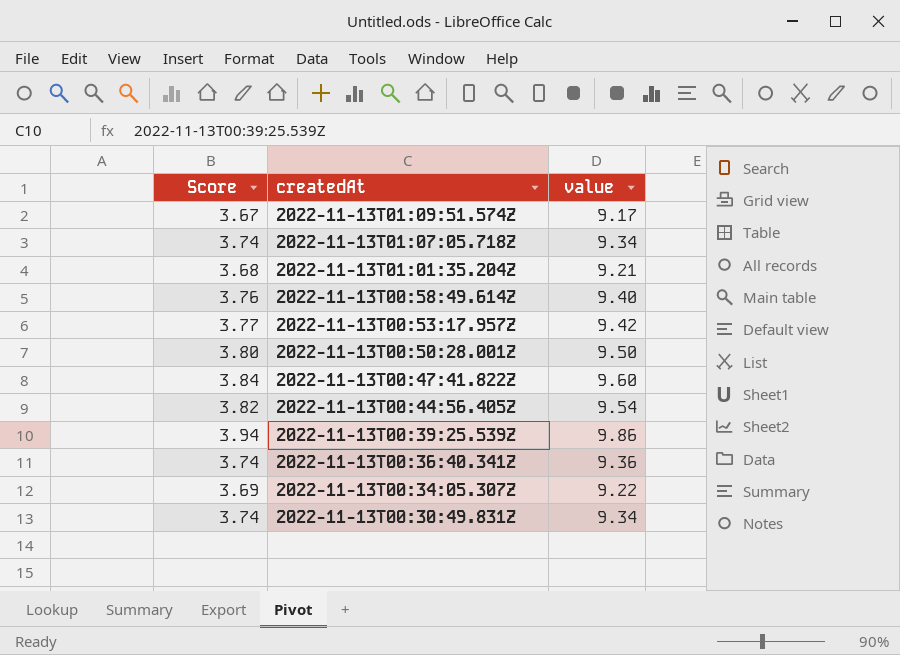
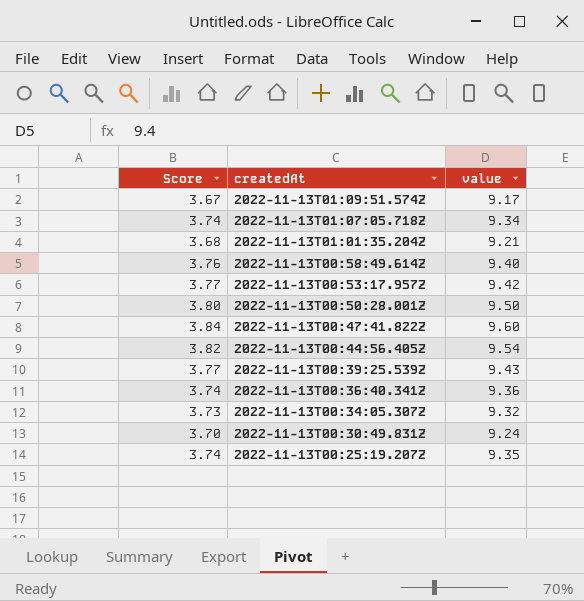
2022-11-13T00:39:25.539Z | Score: 3.94 -> 3.77
2022-11-13T00:39:25.539Z | value: 9.86 -> 9.43
2022-11-13T00:34:05.307Z | Score: 3.69 -> 3.73
2022-11-13T00:34:05.307Z | value: 9.22 -> 9.32
2022-11-13T00:30:49.831Z | Score: 3.74 -> 3.70
2022-11-13T00:30:49.831Z | value: 9.34 -> 9.24
row 2022-11-13T00:25:19.207Z: none -> 3.74 | 9.35

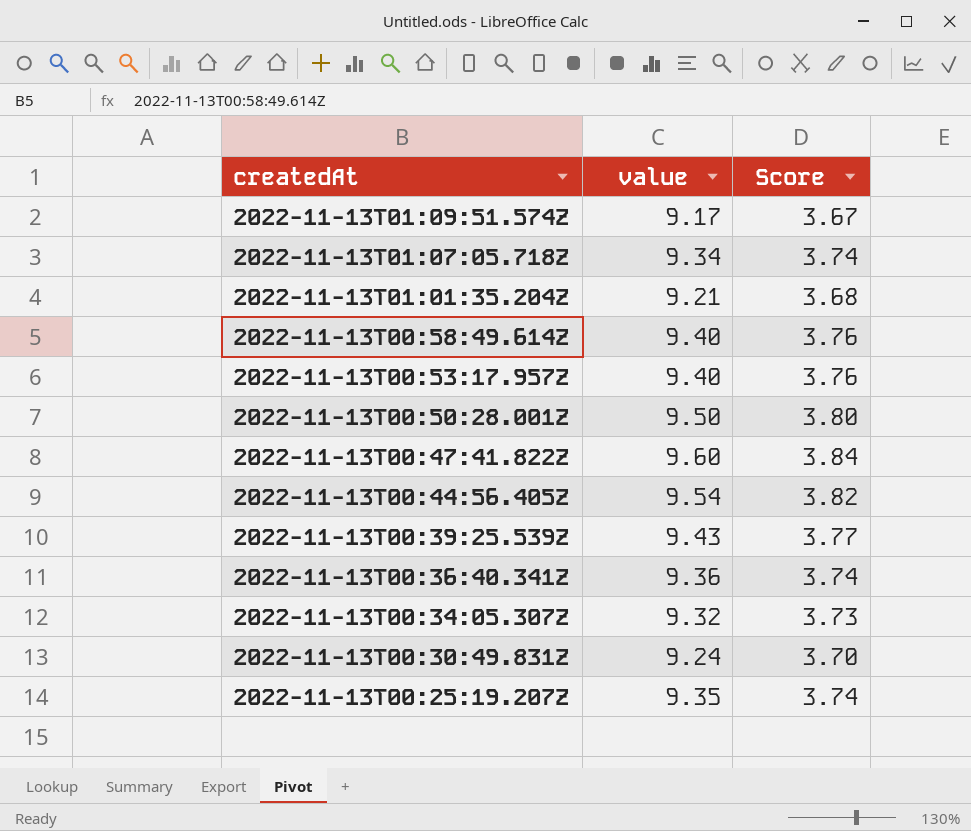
column Score | position: 1 -> 3
2022-11-13T00:53:17.957Z | value: 9.42 -> 9.40
2022-11-13T00:53:17.957Z | Score: 3.77 -> 3.76

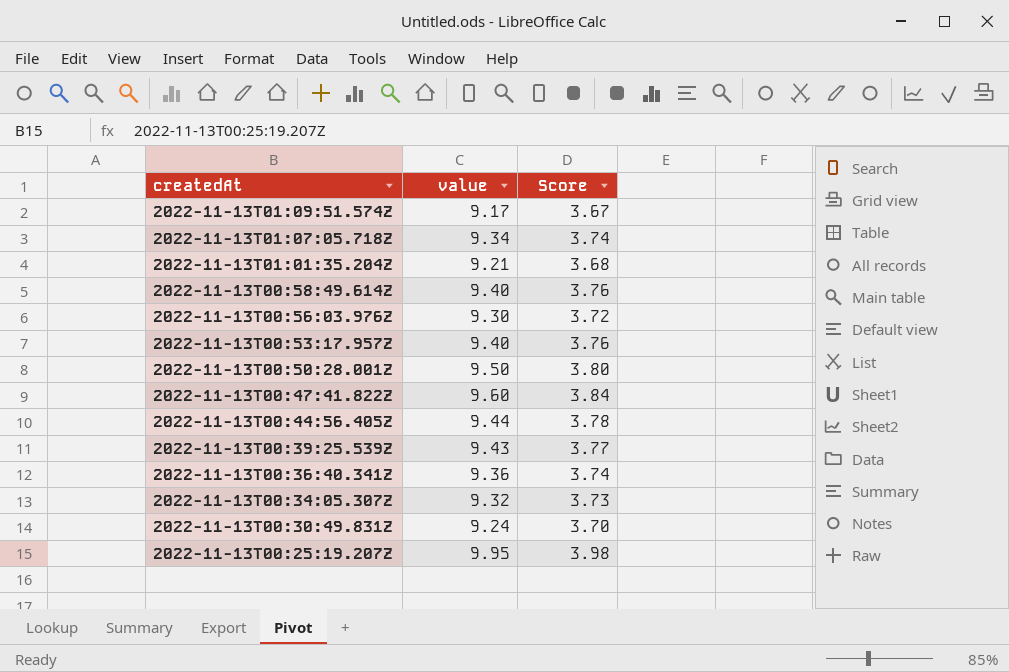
row 2022-11-13T00:56:03.976Z: none -> 9.30 | 3.72
2022-11-13T00:44:56.405Z | value: 9.54 -> 9.44
2022-11-13T00:44:56.405Z | Score: 3.82 -> 3.78
2022-11-13T00:25:19.207Z | value: 9.35 -> 9.95
2022-11-13T00:25:19.207Z | Score: 3.74 -> 3.98

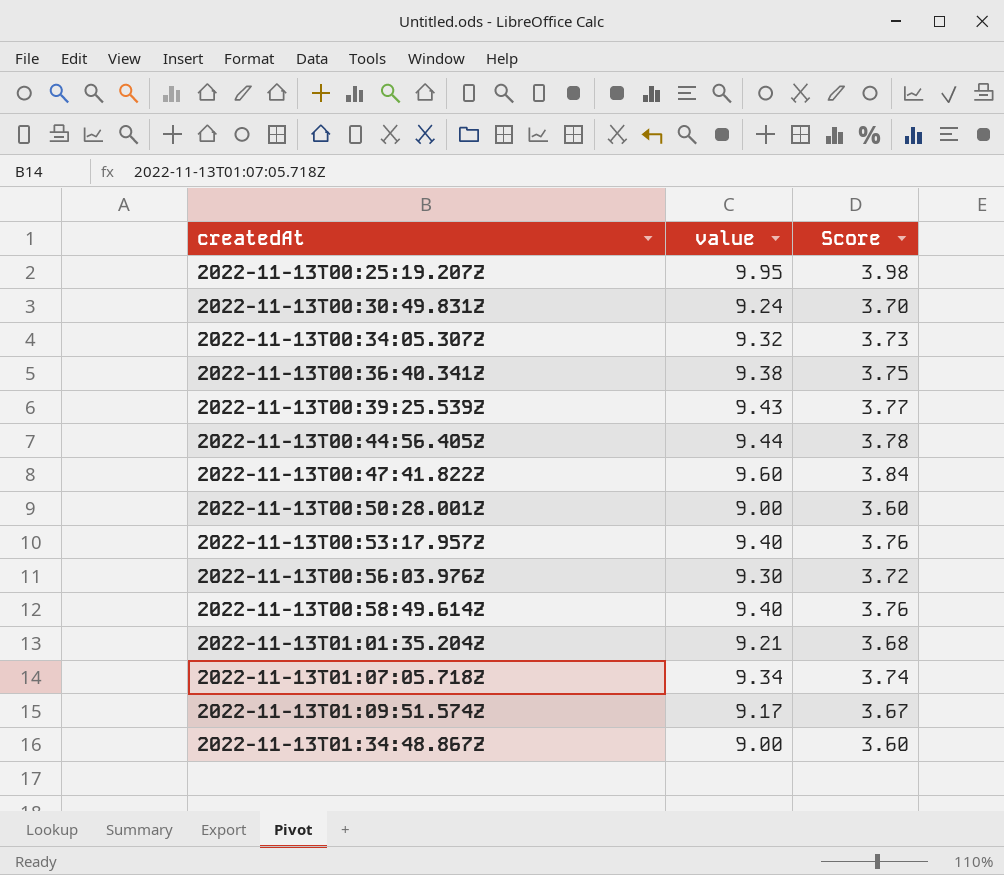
row order: createdAt descending -> createdAt ascending
2022-11-13T00:36:40.341Z | value: 9.36 -> 9.38
2022-11-13T00:36:40.341Z | Score: 3.74 -> 3.75
2022-11-13T00:50:28.001Z | value: 9.50 -> 9.00
2022-11-13T00:50:28.001Z | Score: 3.80 -> 3.60
row 2022-11-13T01:34:48.867Z: none -> 9.00 | 3.60

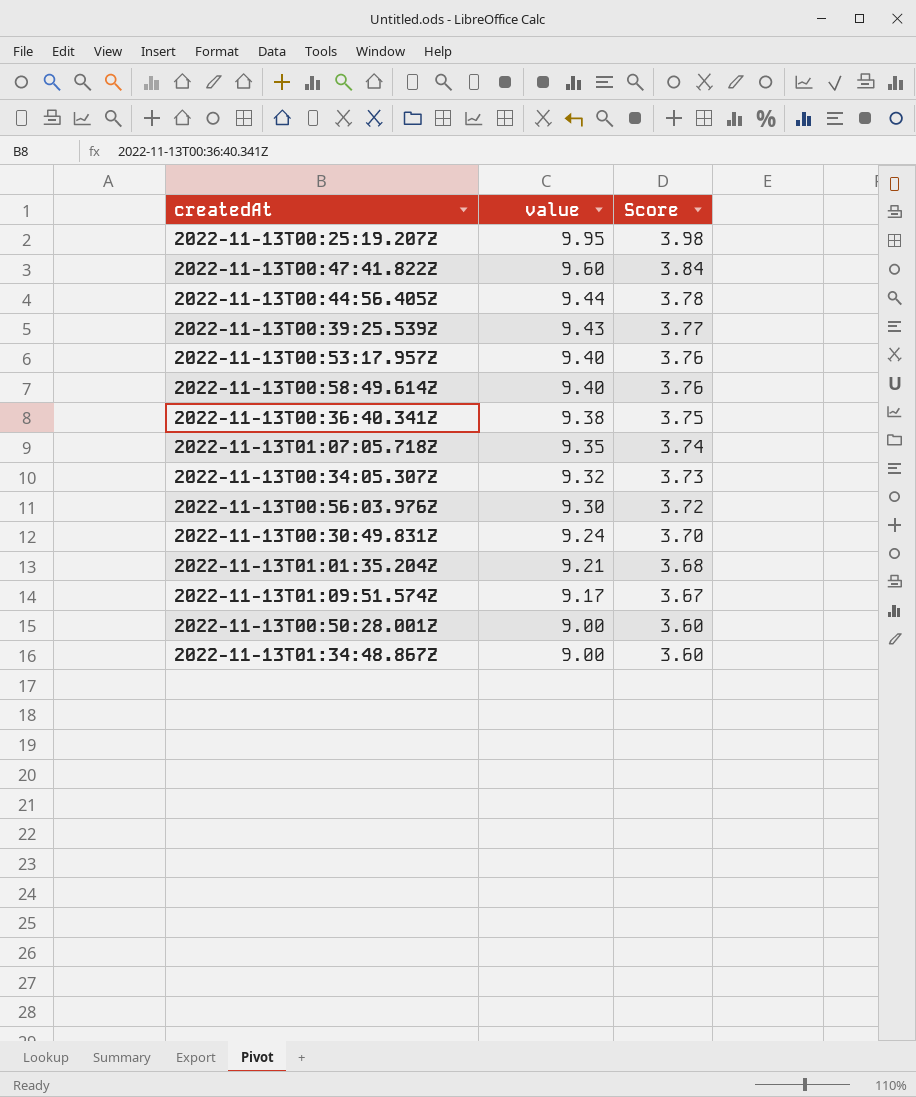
row order: createdAt ascending -> value descending
2022-11-13T01:07:05.718Z | value: 9.34 -> 9.35

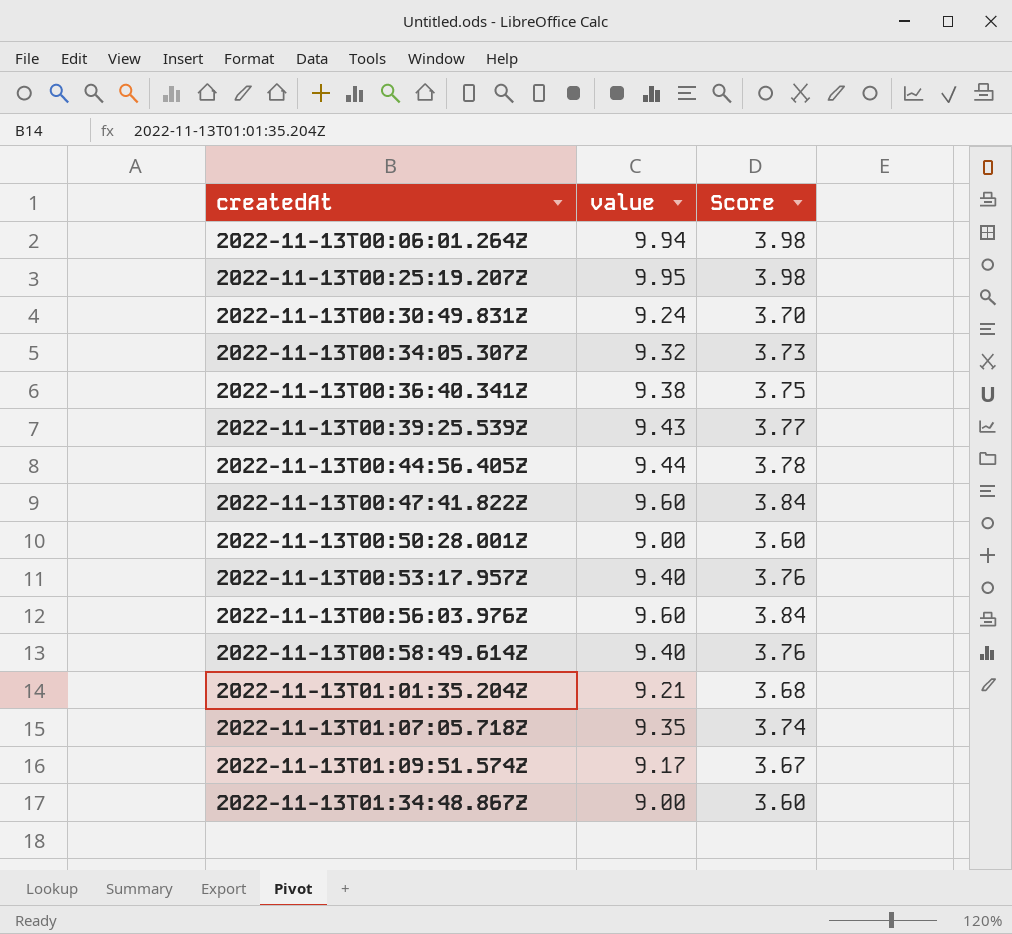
row order: value descending -> createdAt ascending
row 2022-11-13T00:06:01.264Z: none -> 9.94 | 3.98
2022-11-13T00:56:03.976Z | value: 9.30 -> 9.60
2022-11-13T00:56:03.976Z | Score: 3.72 -> 3.84

